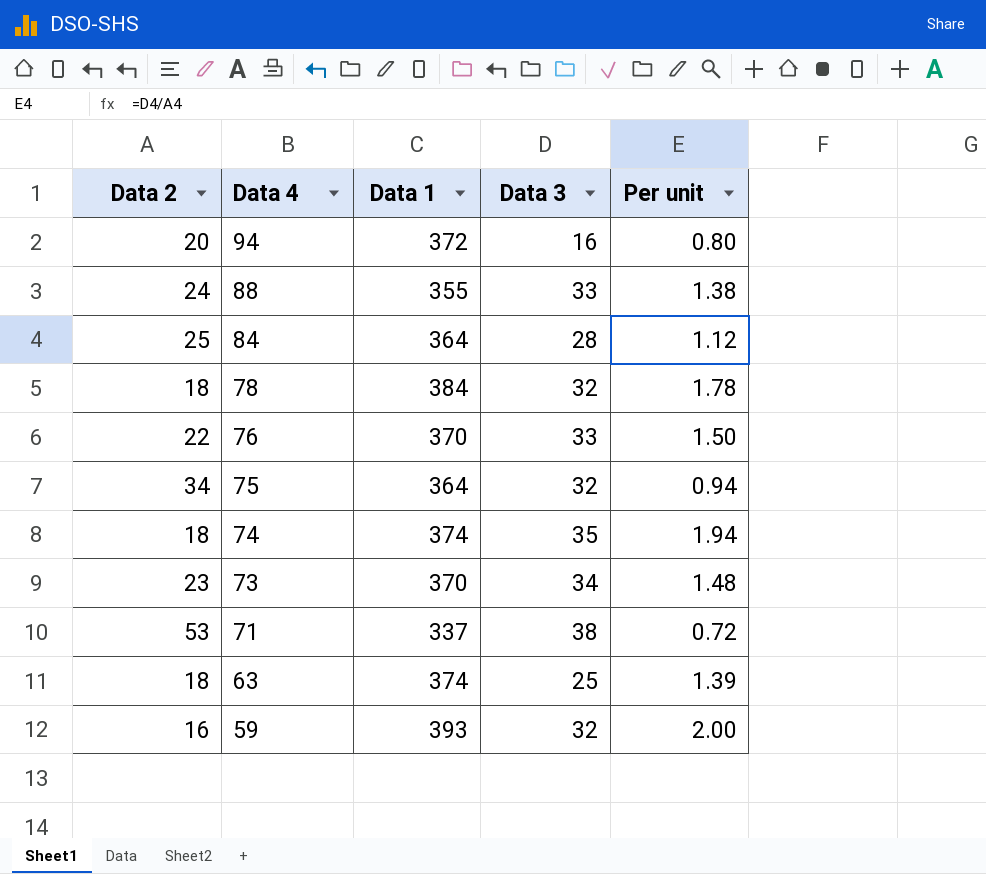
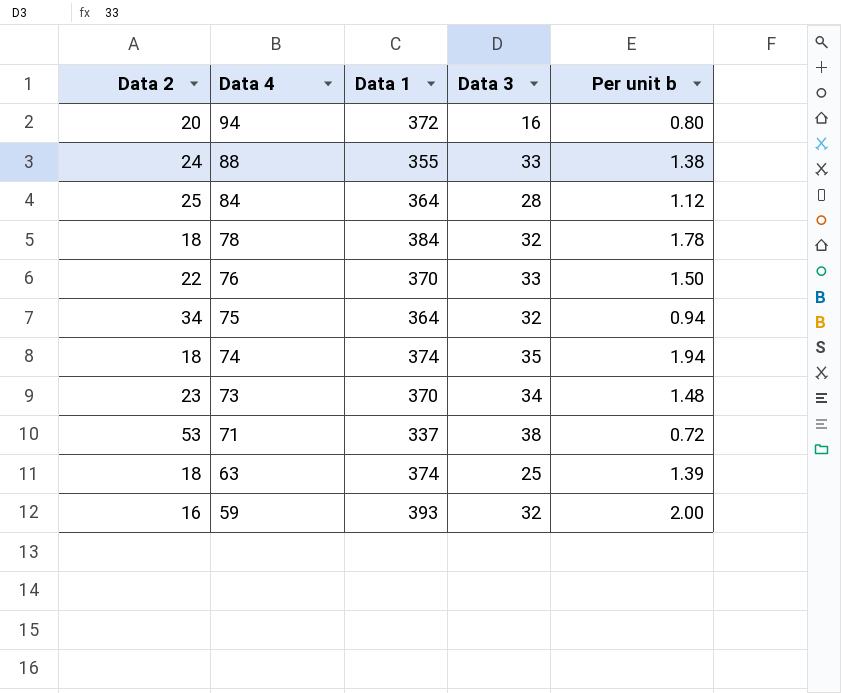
column name: Per unit -> Per unit b

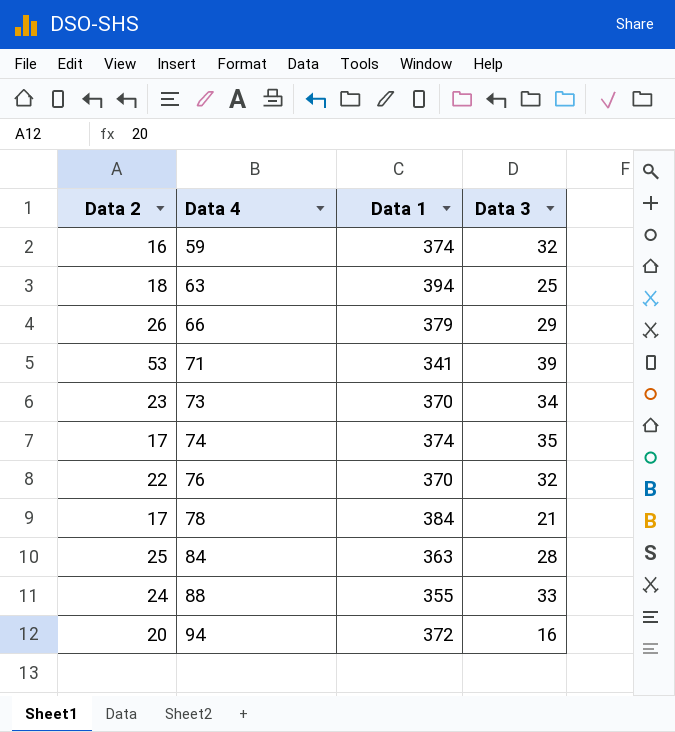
row order: Data 4 descending -> Data 4 ascending
column Per unit b | formula: [Data 3] / [Data 2] -> none
row 75: 34 | 364 | 32 | 0.94 -> none
59 | Data 1: 393 -> 374
63 | Data 1: 374 -> 394
row 66: none -> 26 | 379 | 29
71 | Data 1: 337 -> 341
71 | Data 3: 38 -> 39
74 | Data 2: 18 -> 17
76 | Data 3: 33 -> 32
78 | Data 2: 18 -> 17
78 | Data 3: 32 -> 21
84 | Data 1: 364 -> 363

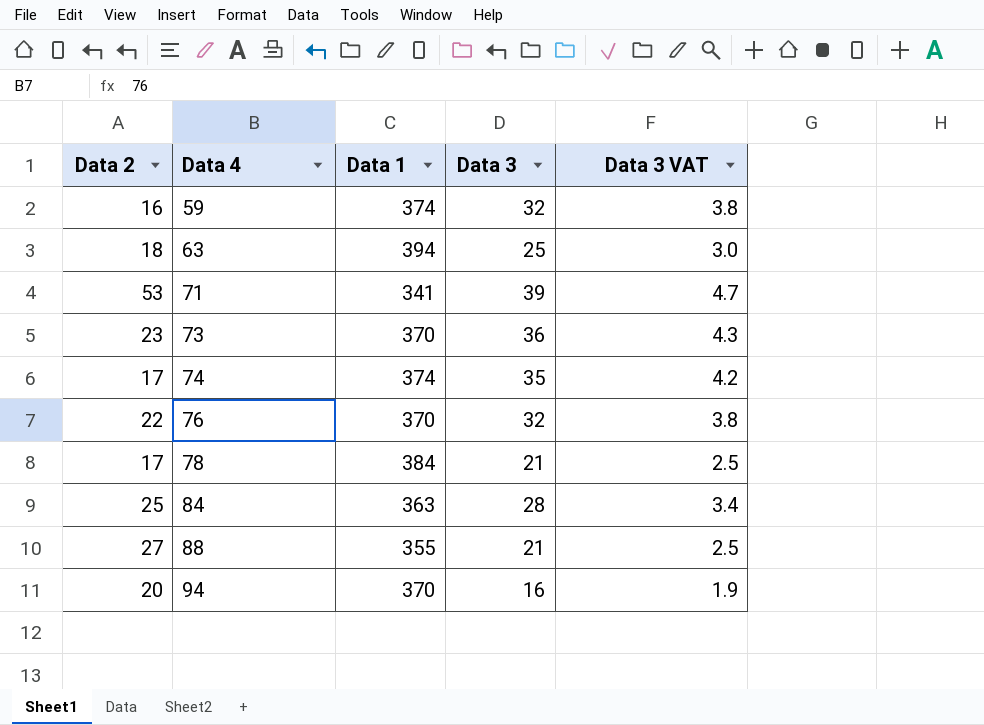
column Data 3 VAT | formula: none -> [Data 3] * 0.12
row 66: 26 | 379 | 29 -> none
73 | Data 3: 34 -> 36
88 | Data 2: 24 -> 27
88 | Data 3: 33 -> 21
94 | Data 1: 372 -> 370

